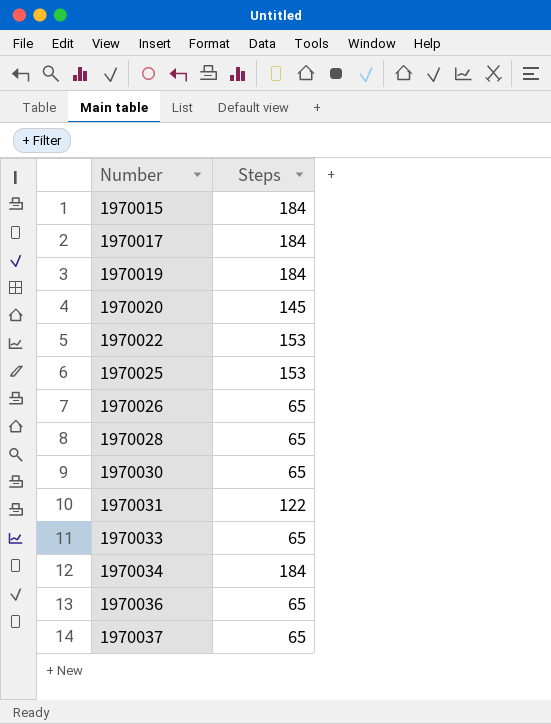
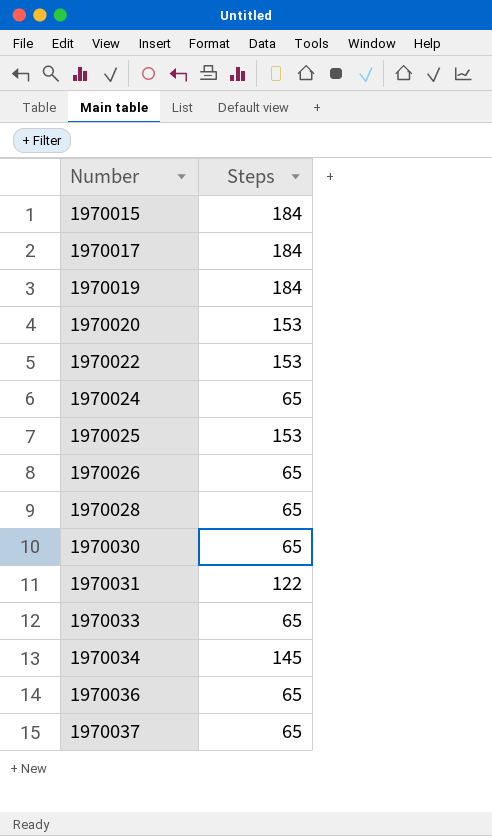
1970020 | Steps: 145 -> 153
row 1970024: none -> 65
1970034 | Steps: 184 -> 145

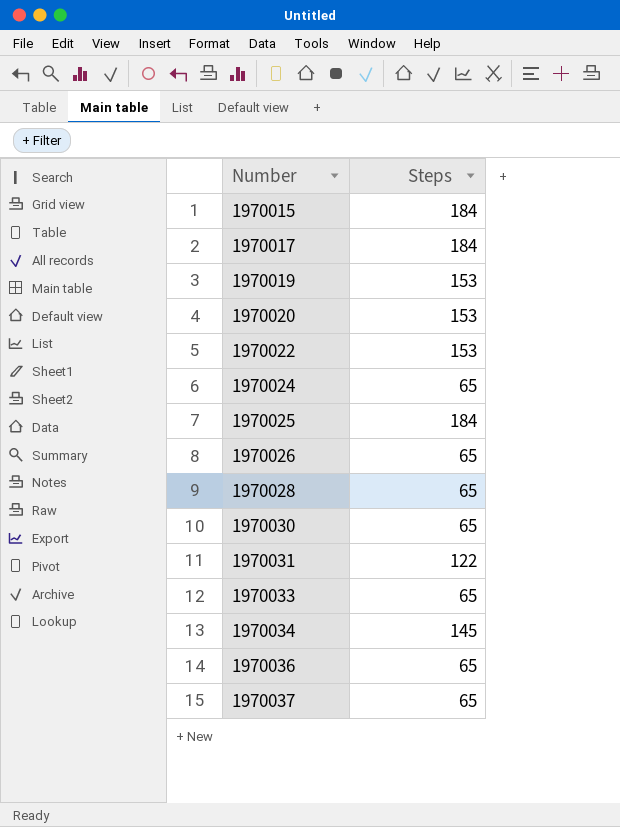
1970019 | Steps: 184 -> 153
1970025 | Steps: 153 -> 184

